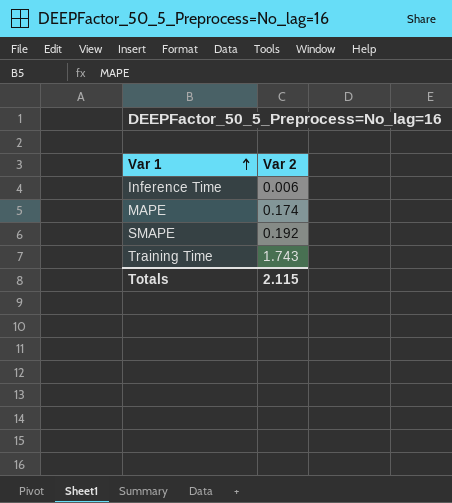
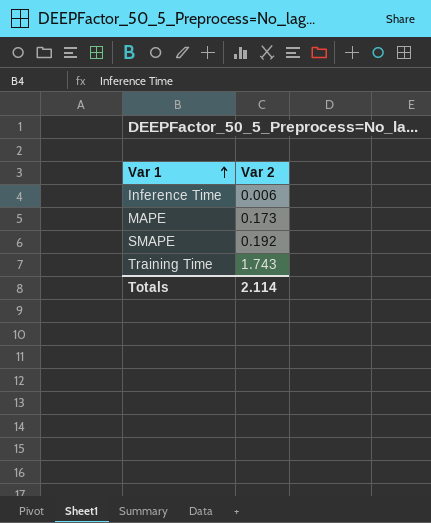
MAPE | Var 2: 0.174 -> 0.173
Totals | Var 2: 2.115 -> 2.114

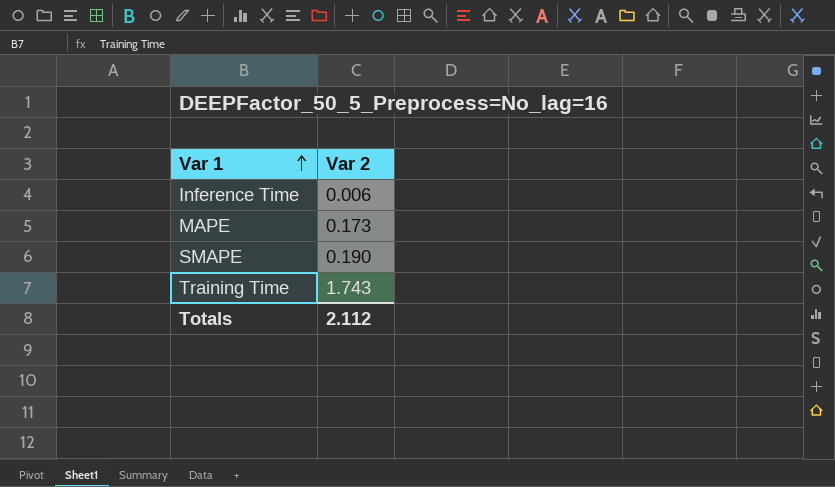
SMAPE | Var 2: 0.192 -> 0.190
Totals | Var 2: 2.114 -> 2.112

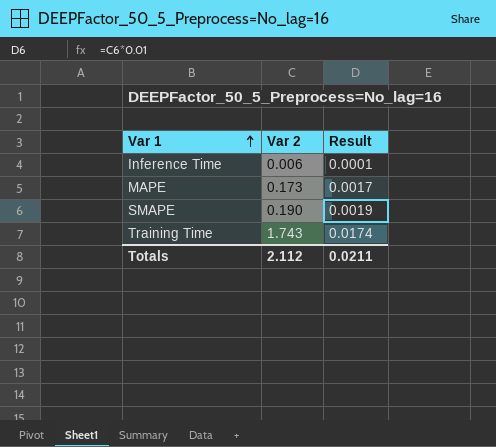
column Result | formula: none -> [Var 2] * 0.01

